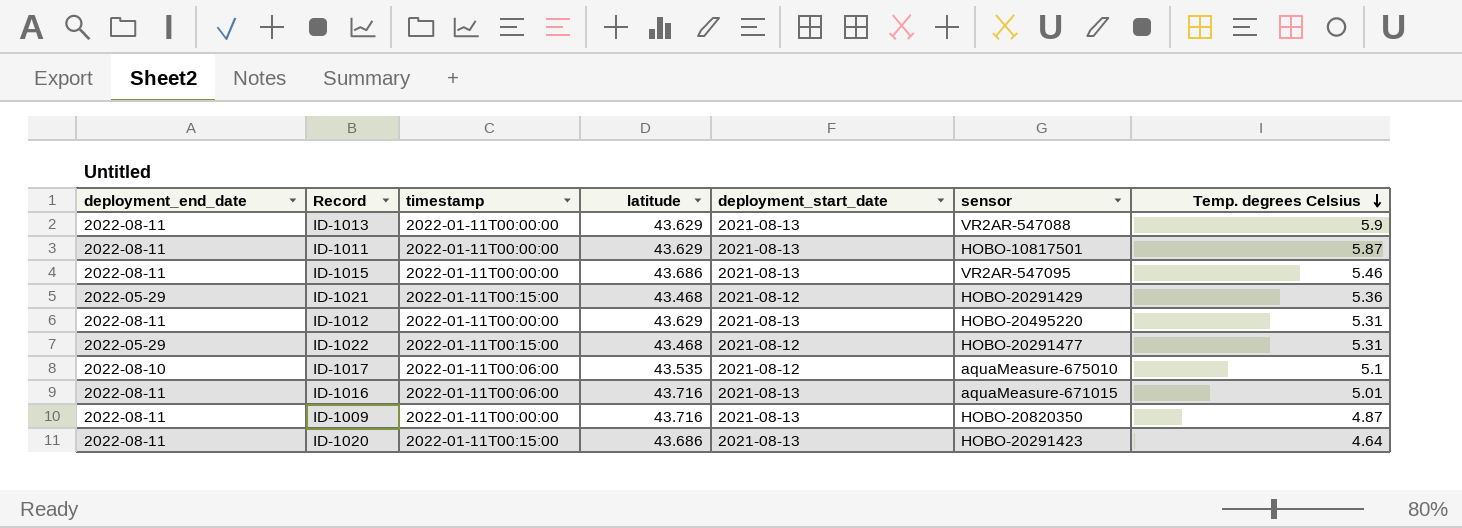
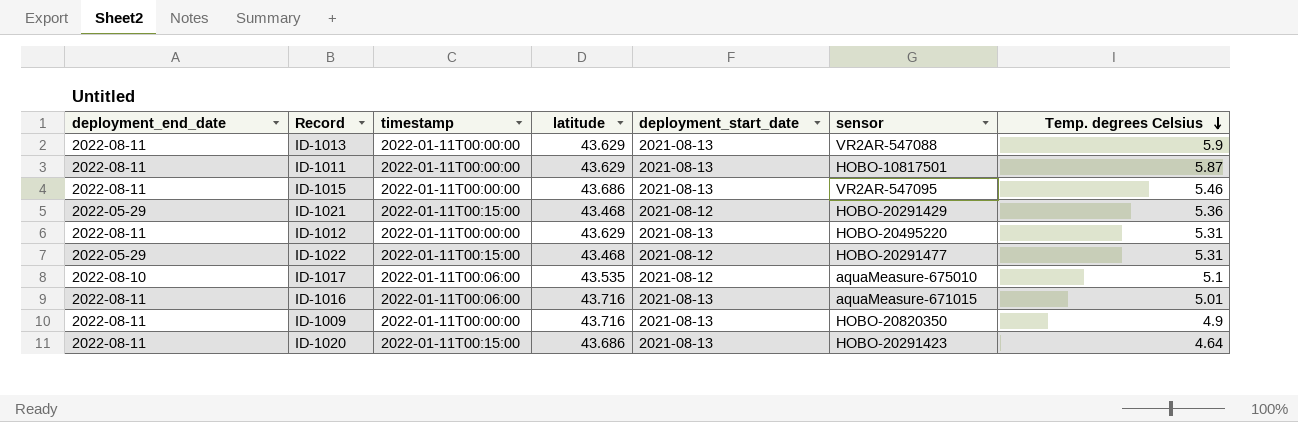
ID-1009 | Temp. degrees Celsius: 4.87 -> 4.9

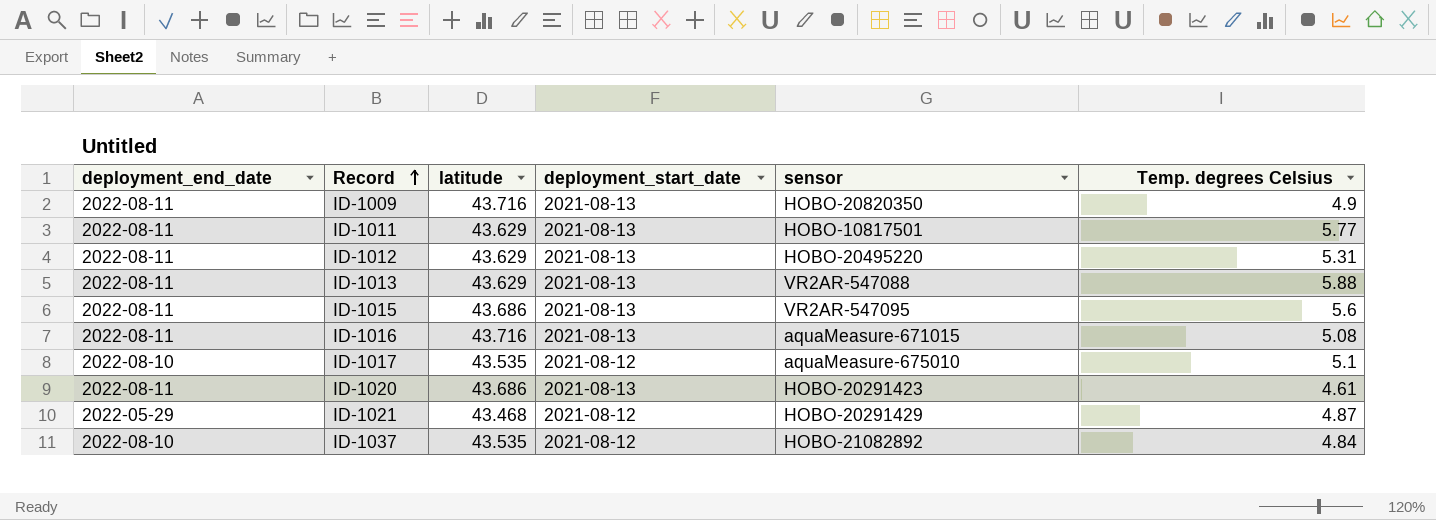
row order: Temp. degrees Celsius descending -> Record ascending
column timestamp | position: 3 -> none
row ID-1022: 2022-05-29 | 2022-01-11T00:15:00 | 43.468 | 2021-08-12 | HOBO-20291477 | 5.31 -> none
ID-1011 | Temp. degrees Celsius: 5.87 -> 5.77
ID-1013 | Temp. degrees Celsius: 5.9 -> 5.88
ID-1015 | Temp. degrees Celsius: 5.46 -> 5.6
ID-1016 | Temp. degrees Celsius: 5.01 -> 5.08
ID-1020 | Temp. degrees Celsius: 4.64 -> 4.61
ID-1021 | Temp. degrees Celsius: 5.36 -> 4.87
row ID-1037: none -> 2022-08-10 | 43.535 | 2021-08-12 | HOBO-21082892 | 4.84

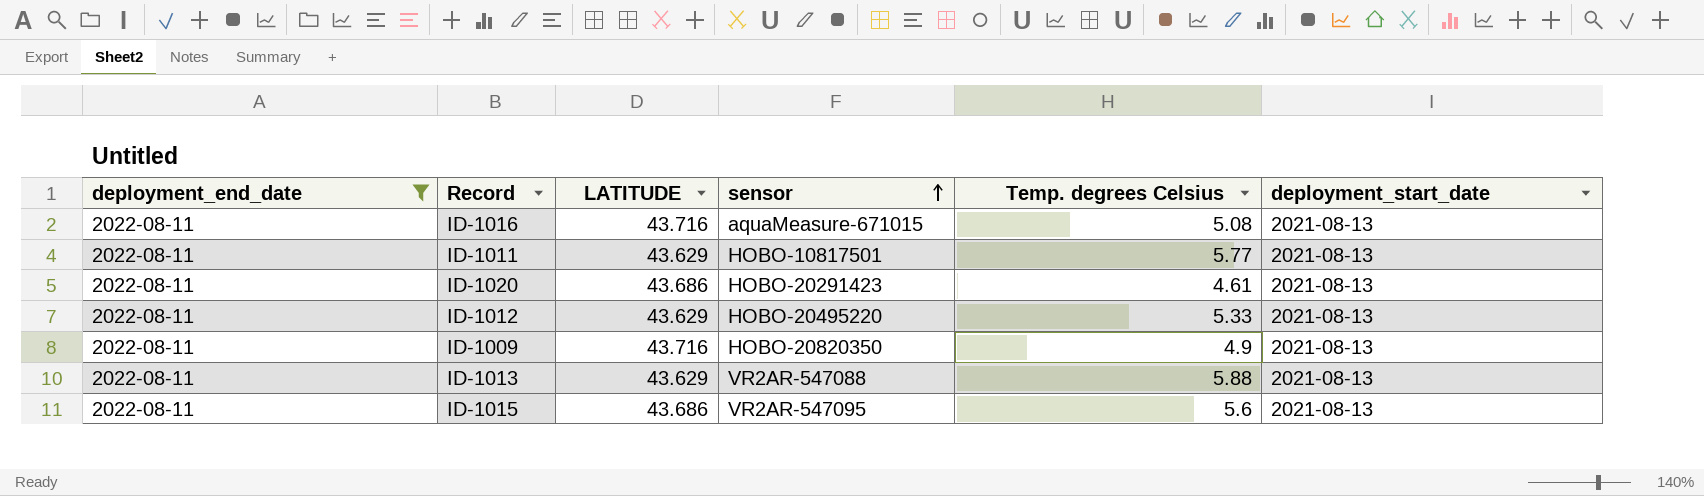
filter: none -> deployment_end_date = 2022-08-11
row order: Record ascending -> sensor ascending
column name: latitude -> LATITUDE
column deployment_start_date | position: 4 -> 6
ID-1012 | Temp. degrees Celsius: 5.31 -> 5.33

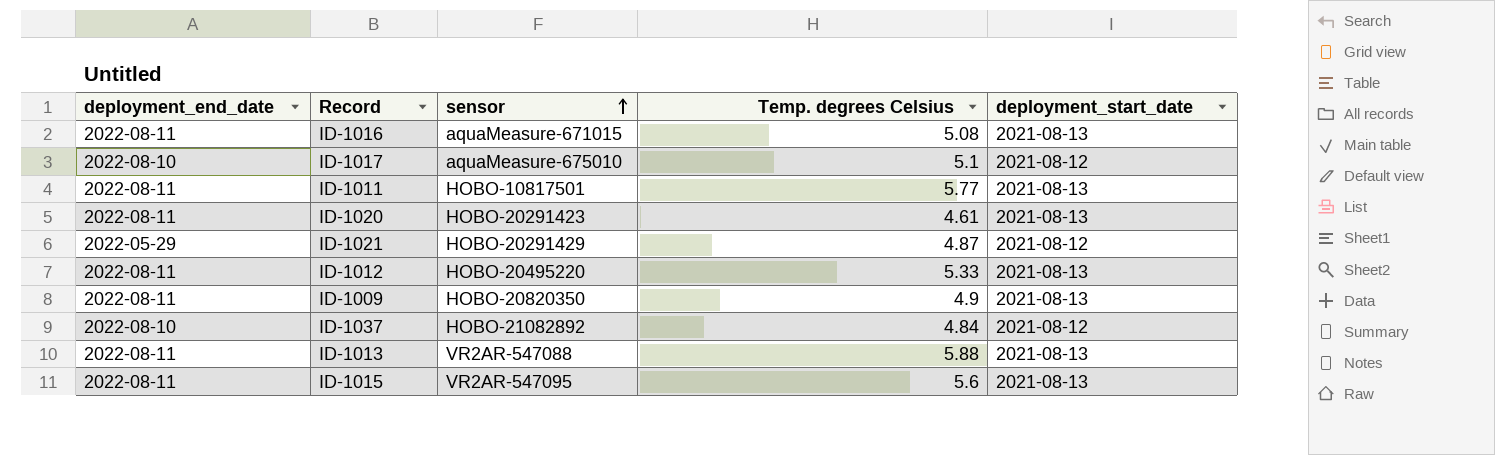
filter: deployment_end_date = 2022-08-11 -> none
column LATITUDE | position: 3 -> none

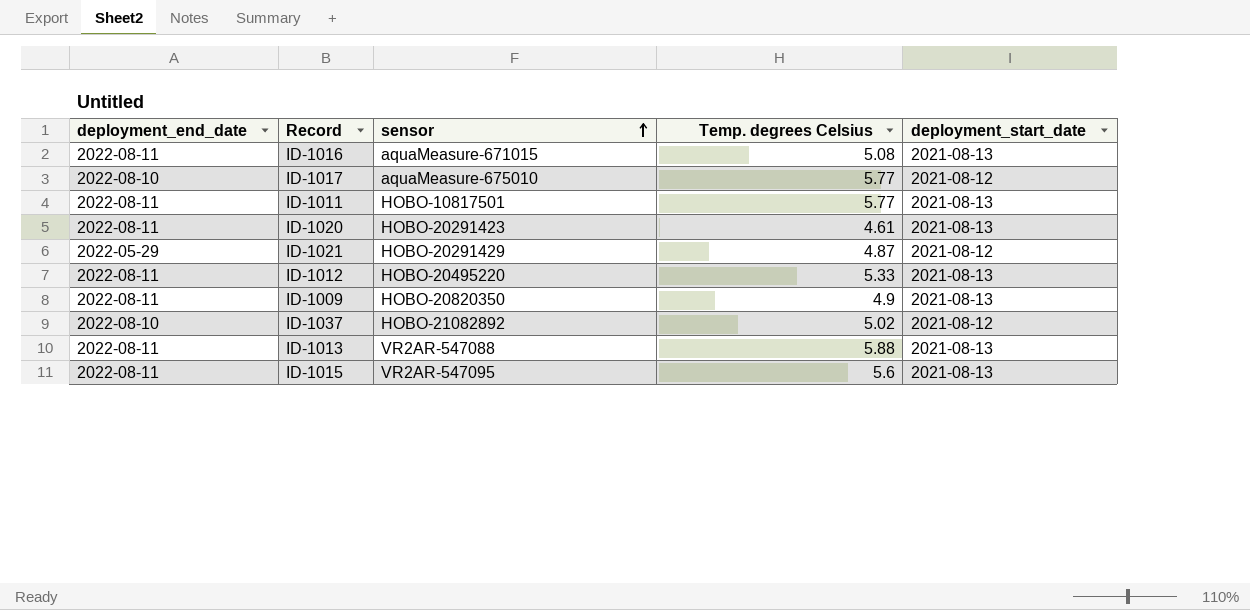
ID-1017 | Temp. degrees Celsius: 5.1 -> 5.77
ID-1037 | Temp. degrees Celsius: 4.84 -> 5.02

